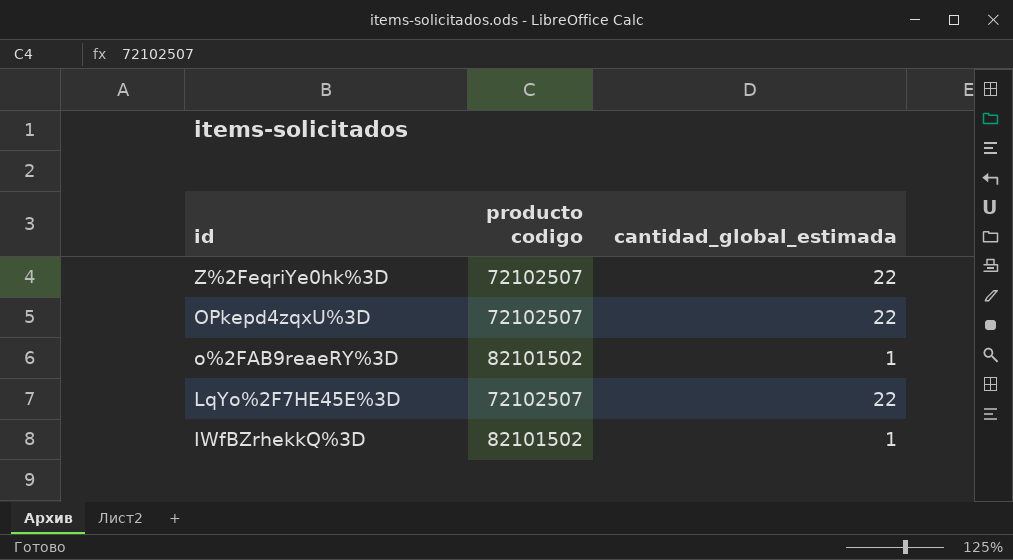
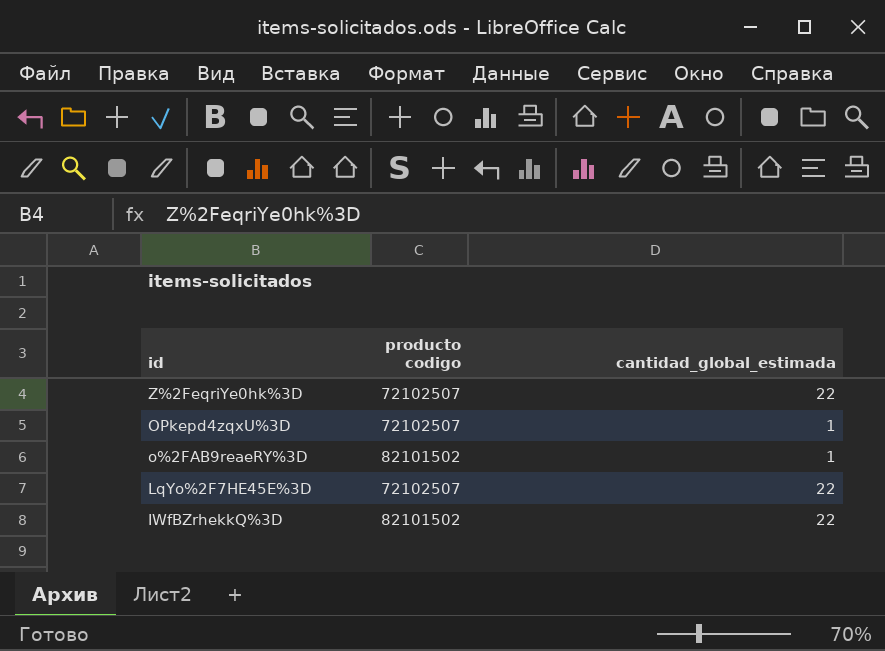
OPkepd4zqxU%3D | cantidad_global_estimada: 22 -> 1
IWfBZrhekkQ%3D | cantidad_global_estimada: 1 -> 22

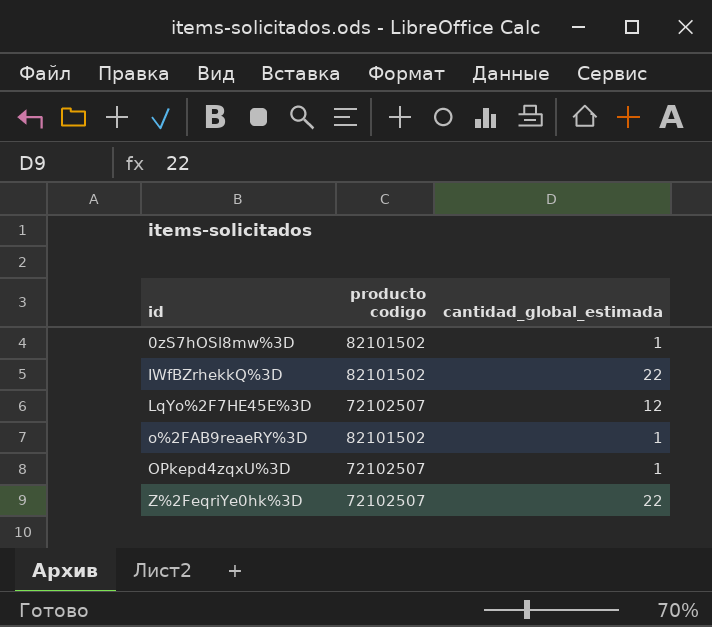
row order: id descending -> id ascending
row 0zS7hOSl8mw%3D: none -> 82101502 | 1
LqYo%2F7HE45E%3D | cantidad_global_estimada: 22 -> 12

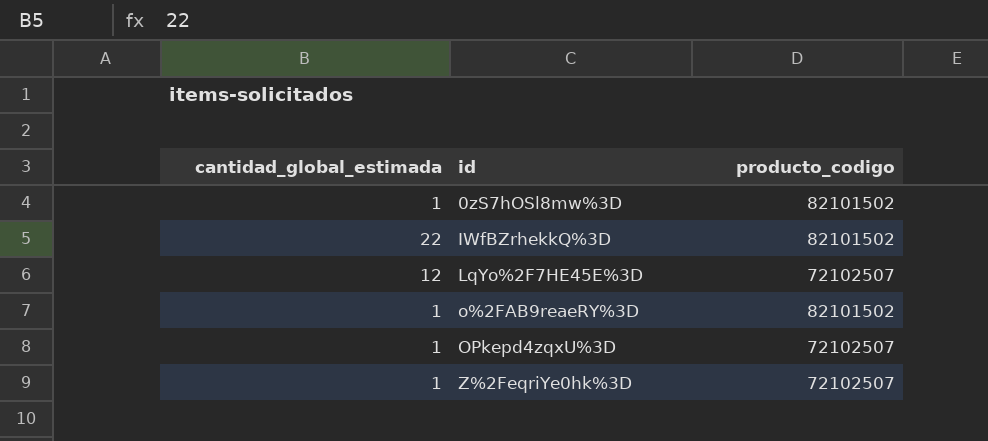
column cantidad_global_estimada | position: 3 -> 1
column name: producto codigo -> producto_codigo
Z%2FeqriYe0hk%3D | cantidad_global_estimada: 22 -> 1

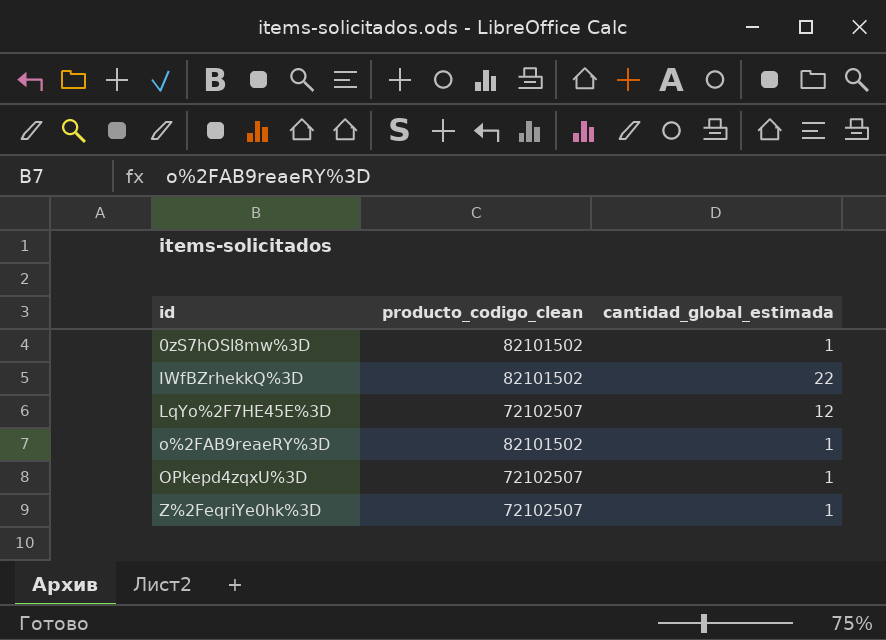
column name: producto_codigo -> producto_codigo_clean
column cantidad_global_estimada | position: 1 -> 3

